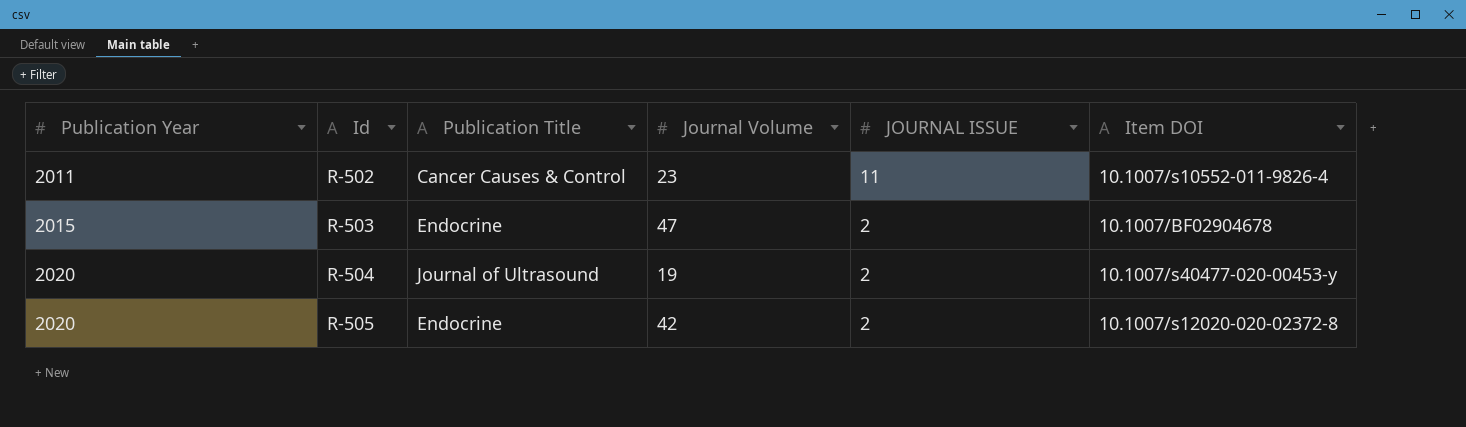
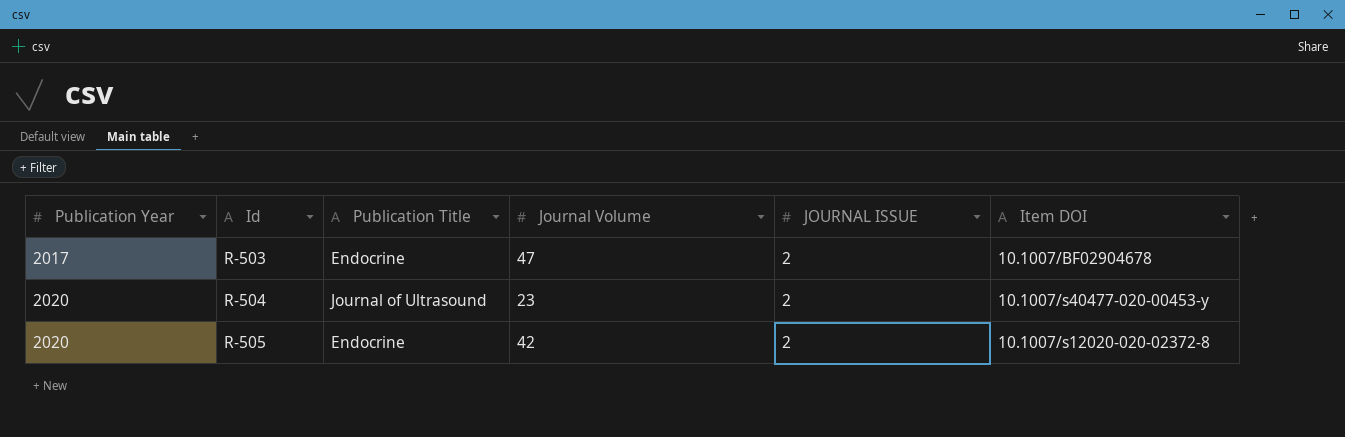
row R-502: 2011 | Cancer Causes & Control | 23 | 11 | 10.1007/s10552-011-9826-4 -> none
R-503 | Publication Year: 2015 -> 2017
R-504 | Journal Volume: 19 -> 23

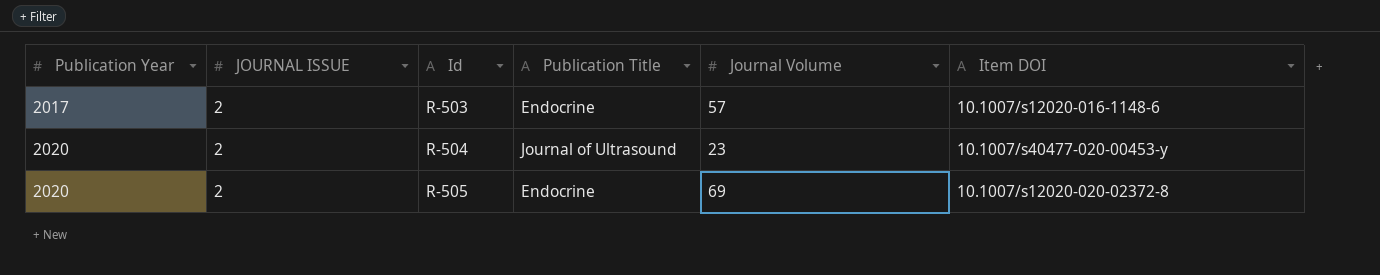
column JOURNAL ISSUE | position: 5 -> 2
R-503 | Journal Volume: 47 -> 57
R-503 | Item DOI: 10.1007/BF02904678 -> 10.1007/s12020-016-1148-6
R-505 | Journal Volume: 42 -> 69

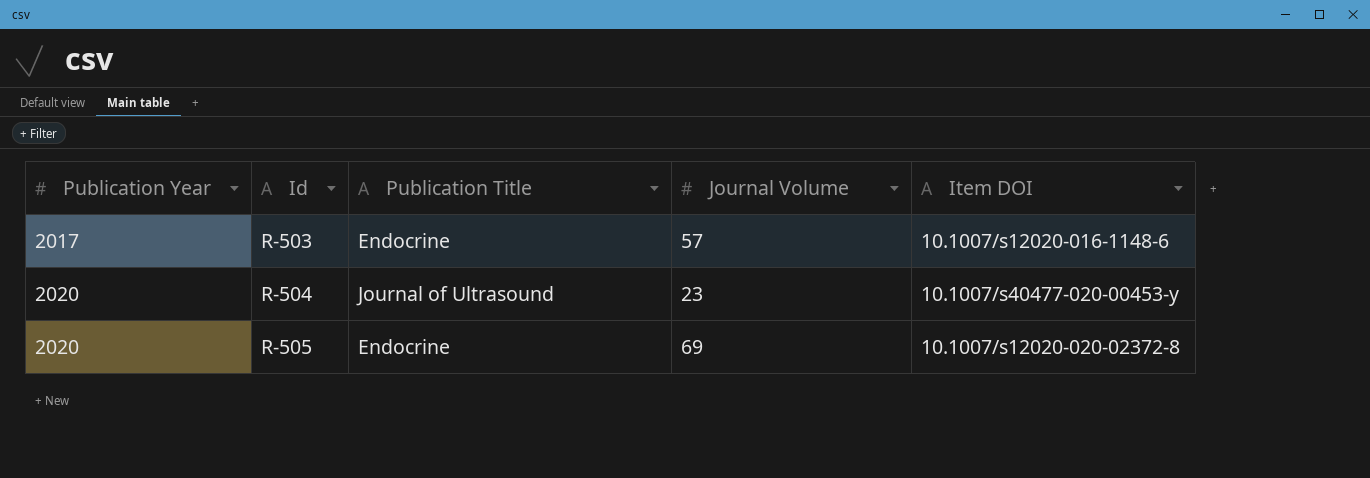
column JOURNAL ISSUE | position: 2 -> none

